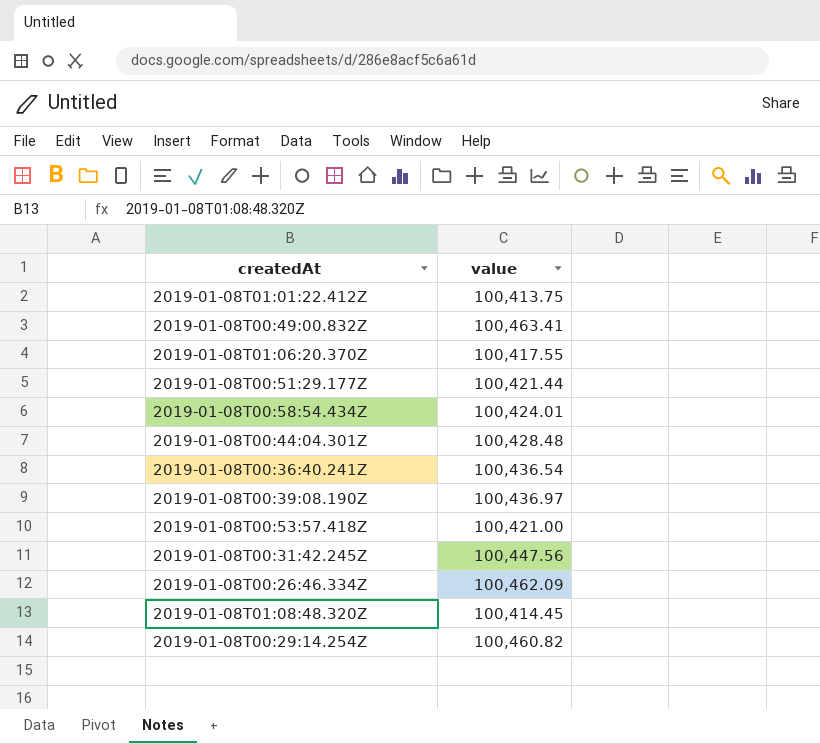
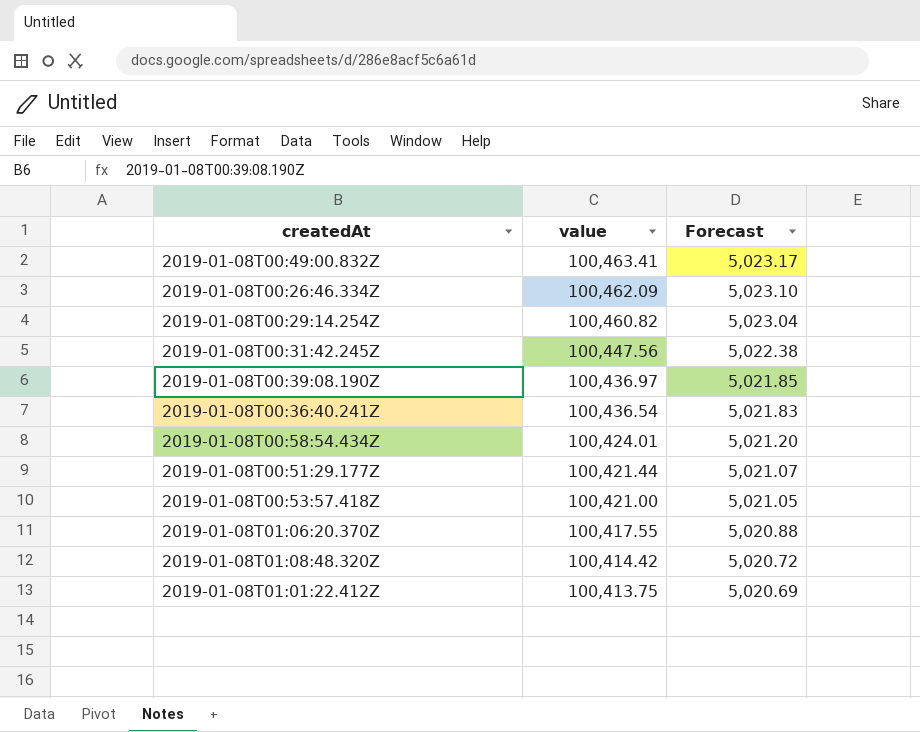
row order: none -> value descending
column Forecast | formula: none -> [value] * 0.05
row 2019-01-08T00:44:04.301Z: 100,428.48 -> none
2019-01-08T01:08:48.320Z | value: 100,414.45 -> 100,414.42

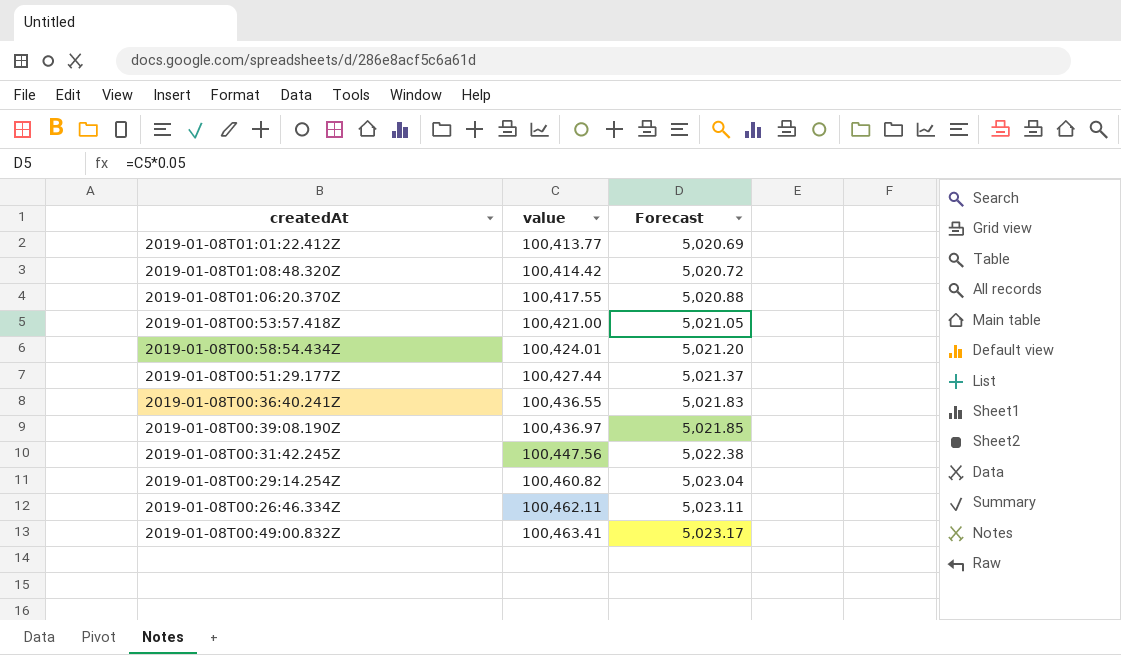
row order: value descending -> value ascending
2019-01-08T01:01:22.412Z | value: 100,413.75 -> 100,413.77
2019-01-08T00:51:29.177Z | value: 100,421.44 -> 100,427.44
2019-01-08T00:51:29.177Z | Forecast: 5,021.07 -> 5,021.37
2019-01-08T00:36:40.241Z | value: 100,436.54 -> 100,436.55
2019-01-08T00:26:46.334Z | value: 100,462.09 -> 100,462.11
2019-01-08T00:26:46.334Z | Forecast: 5,023.10 -> 5,023.11

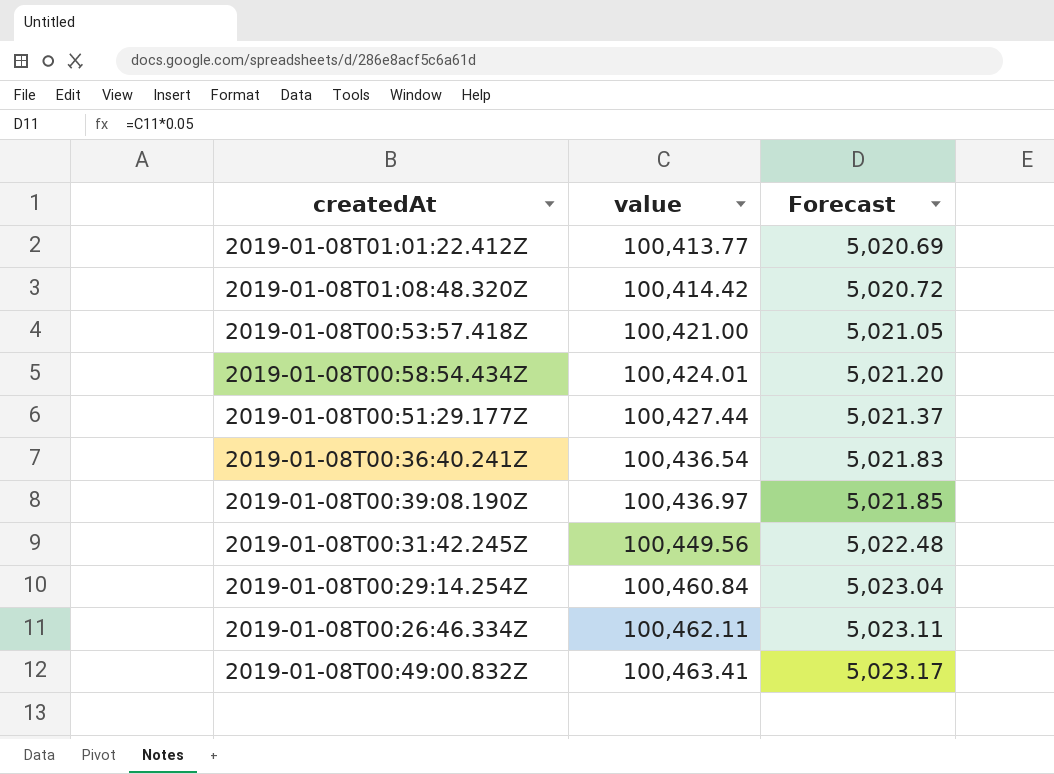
row 2019-01-08T01:06:20.370Z: 100,417.55 | 5,020.88 -> none
2019-01-08T00:36:40.241Z | value: 100,436.55 -> 100,436.54
2019-01-08T00:31:42.245Z | value: 100,447.56 -> 100,449.56
2019-01-08T00:31:42.245Z | Forecast: 5,022.38 -> 5,022.48
2019-01-08T00:29:14.254Z | value: 100,460.82 -> 100,460.84

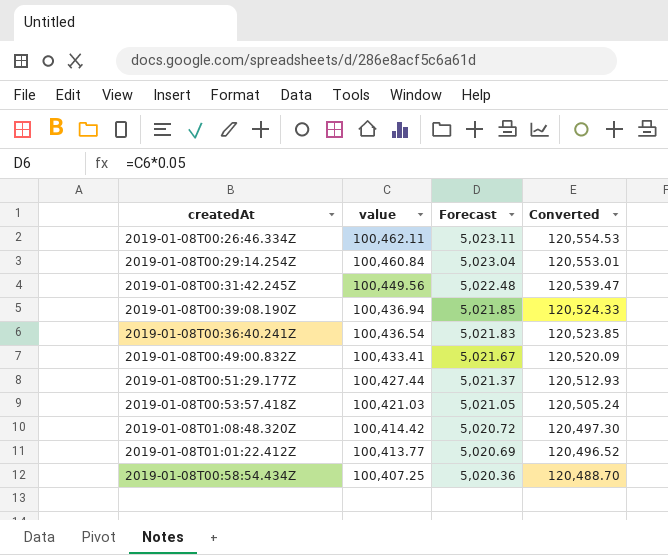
row order: value ascending -> value descending
column Converted | formula: none -> [value] * 1.2
2019-01-08T00:39:08.190Z | value: 100,436.97 -> 100,436.94
2019-01-08T00:49:00.832Z | value: 100,463.41 -> 100,433.41
2019-01-08T00:49:00.832Z | Forecast: 5,023.17 -> 5,021.67
2019-01-08T00:53:57.418Z | value: 100,421.00 -> 100,421.03
2019-01-08T00:58:54.434Z | value: 100,424.01 -> 100,407.25
2019-01-08T00:58:54.434Z | Forecast: 5,021.20 -> 5,020.36

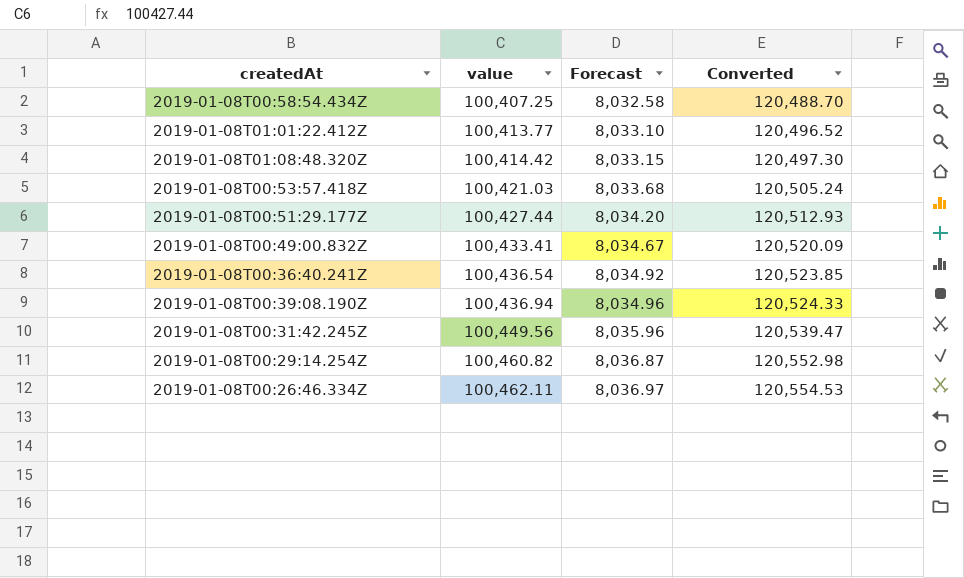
row order: value descending -> value ascending
column Forecast | formula: [value] * 0.05 -> [value] * 0.08
2019-01-08T00:29:14.254Z | value: 100,460.84 -> 100,460.82
2019-01-08T00:29:14.254Z | Converted: 120,553.01 -> 120,552.98

